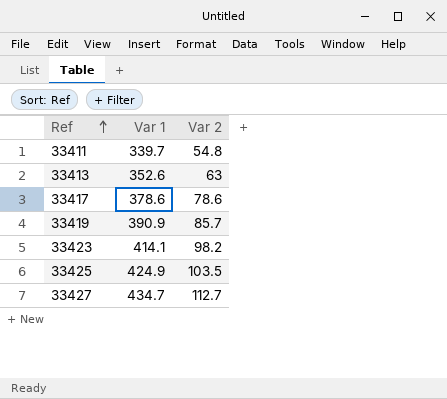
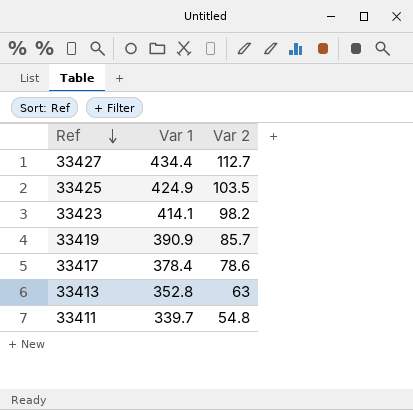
row order: Ref ascending -> Ref descending
33427 | Var 1: 434.7 -> 434.4
33417 | Var 1: 378.6 -> 378.4
33413 | Var 1: 352.6 -> 352.8

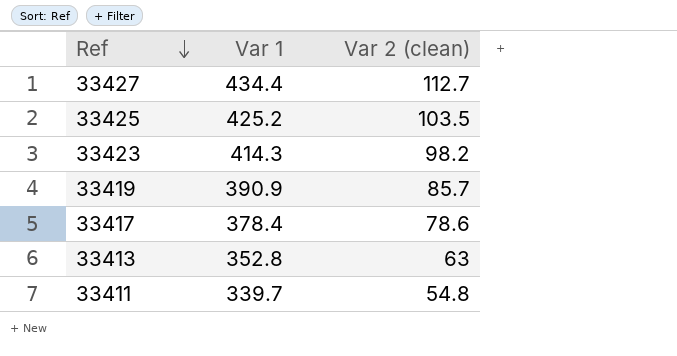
column name: Var 2 -> Var 2 (clean)
33425 | Var 1: 424.9 -> 425.2
33423 | Var 1: 414.1 -> 414.3

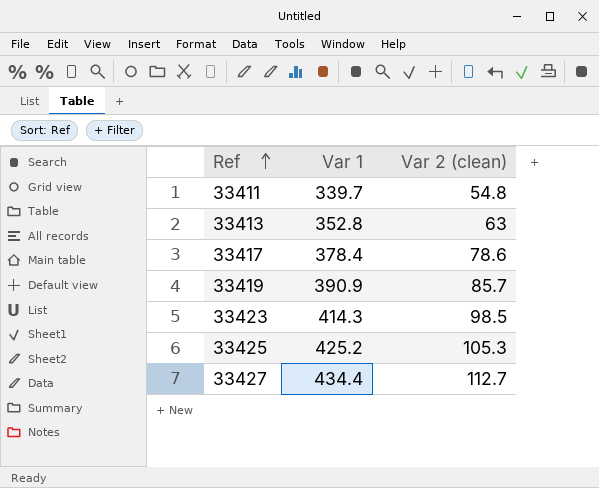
row order: Ref descending -> Ref ascending
33423 | Var 2 (clean): 98.2 -> 98.5
33425 | Var 2 (clean): 103.5 -> 105.3

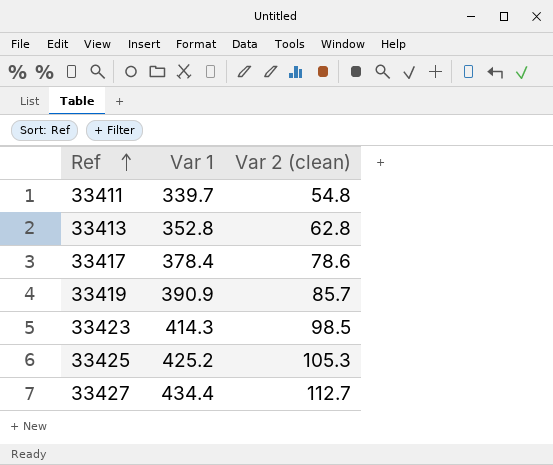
33413 | Var 2 (clean): 63 -> 62.8

